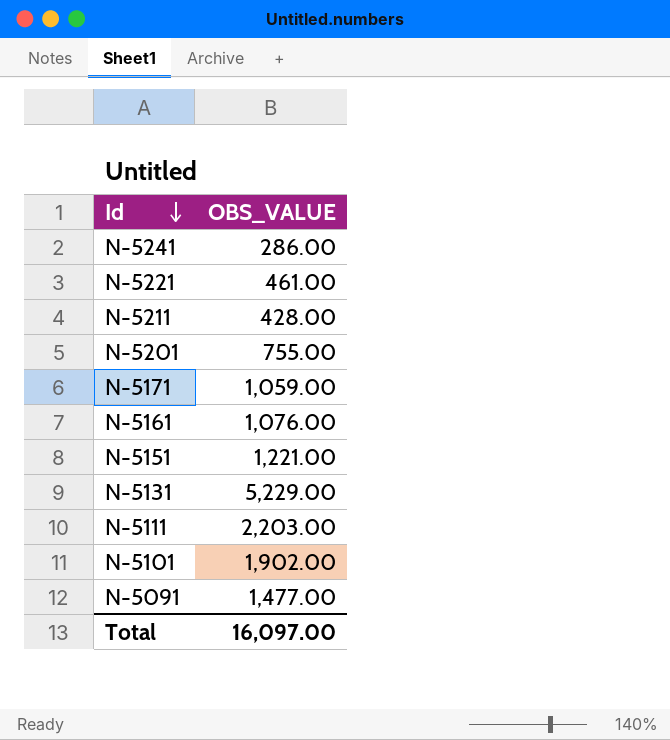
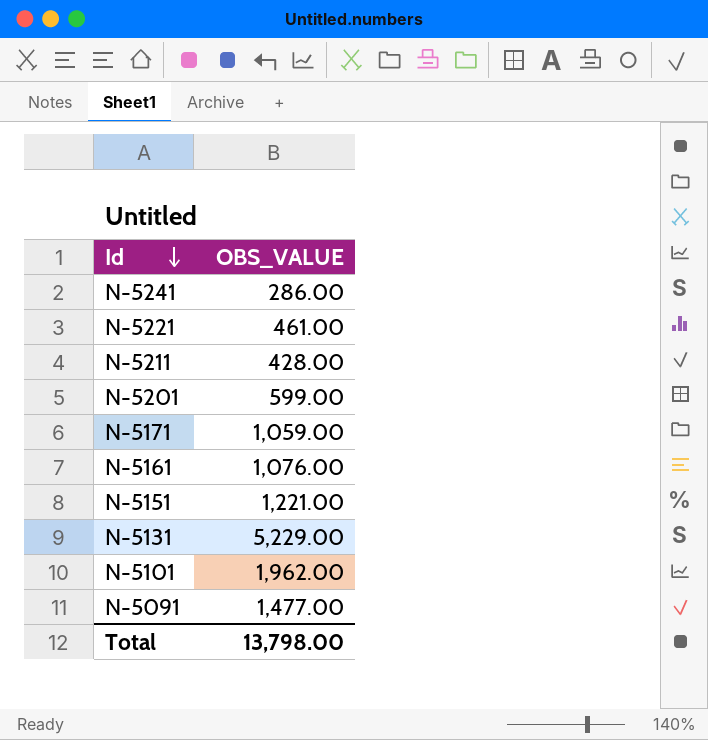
row N-5111: 2,203.00 -> none
N-5201 | OBS_VALUE: 755.00 -> 599.00
N-5101 | OBS_VALUE: 1,902.00 -> 1,962.00
Total | OBS_VALUE: 16,097.00 -> 13,798.00

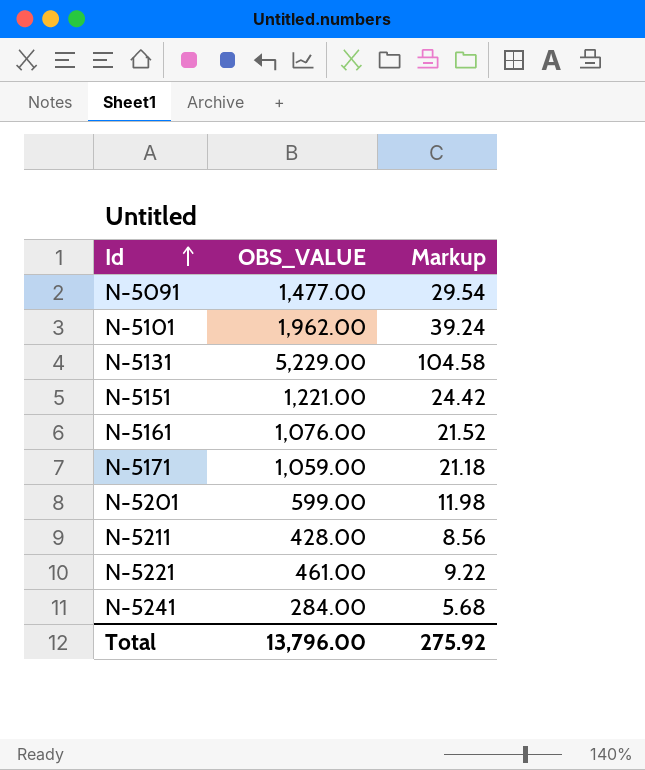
row order: Id descending -> Id ascending
column Markup | formula: none -> [OBS_VALUE] * 0.02
N-5241 | OBS_VALUE: 286.00 -> 284.00
Total | OBS_VALUE: 13,798.00 -> 13,796.00

